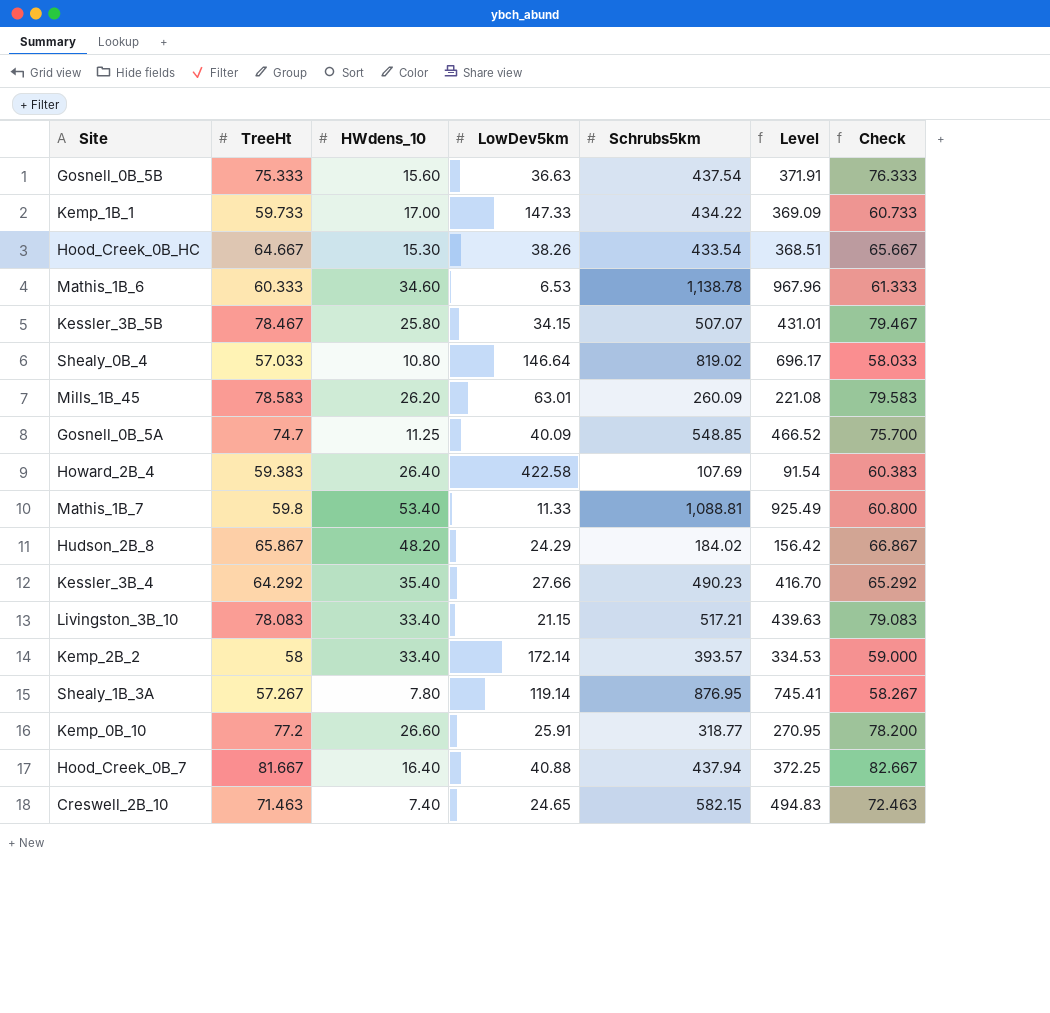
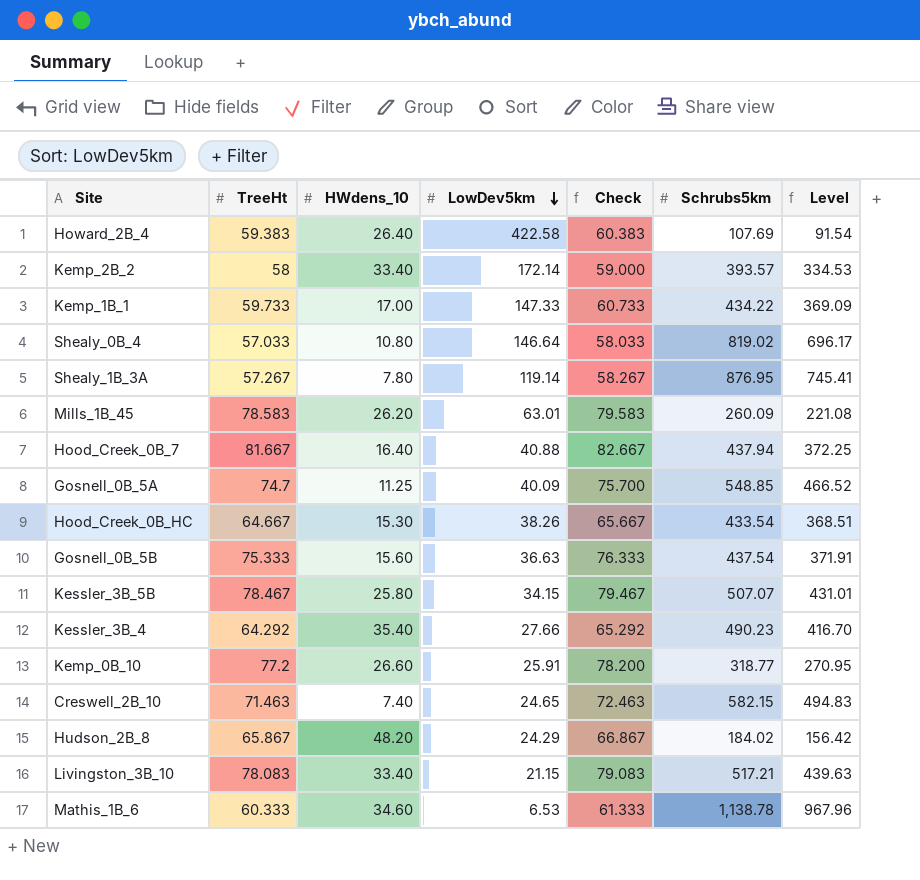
row order: none -> LowDev5km descending
column Check | position: 7 -> 5
row Mathis_1B_7: 59.8 | 53.40 | 11.33 | 1,088.81 | 925.49 | 60.800 -> none

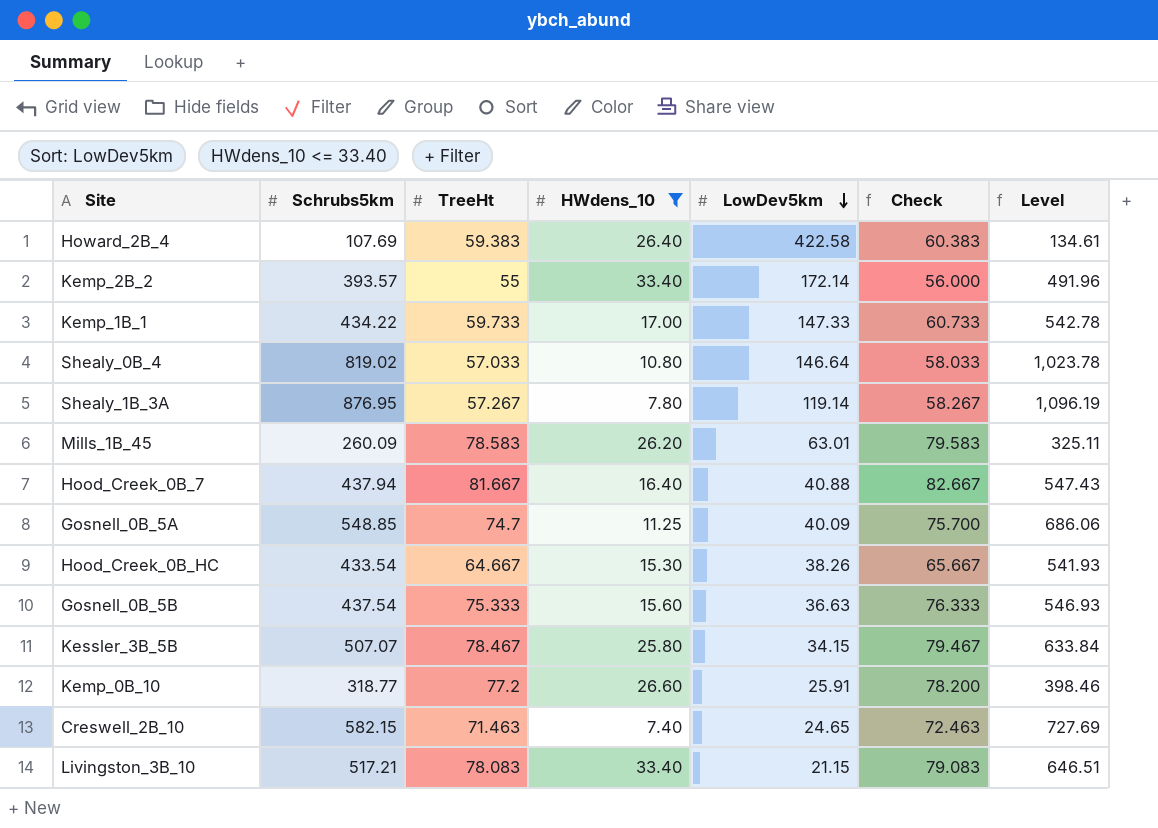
filter: none -> HWdens_10 <= 33.40
column Schrubs5km | position: 6 -> 2
column Level | formula: [Schrubs5km] * 0.85 -> [Schrubs5km] * 1.25
Kemp_2B_2 | TreeHt: 58 -> 55
Kemp_2B_2 | Check: 59.000 -> 56.000

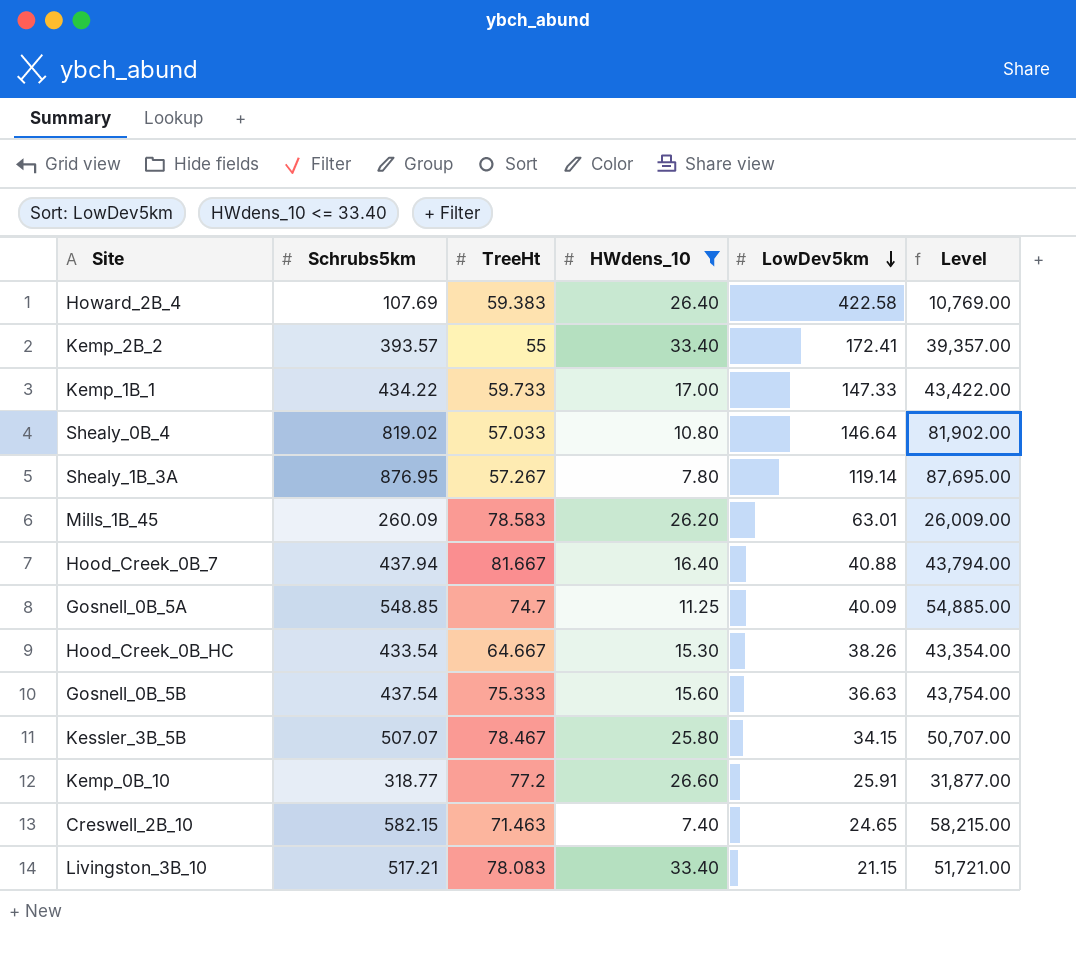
column Check | formula: [TreeHt] + 1 -> none
column Level | formula: [Schrubs5km] * 1.25 -> [Schrubs5km] * 100
Kemp_2B_2 | LowDev5km: 172.14 -> 172.41

